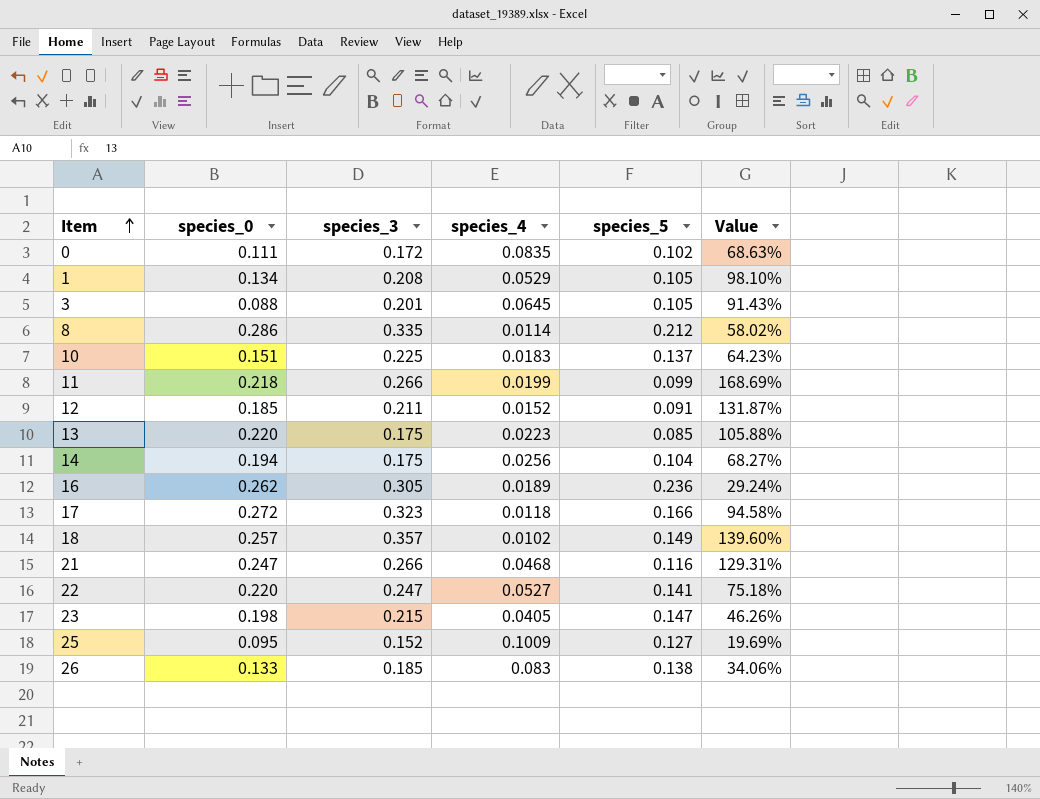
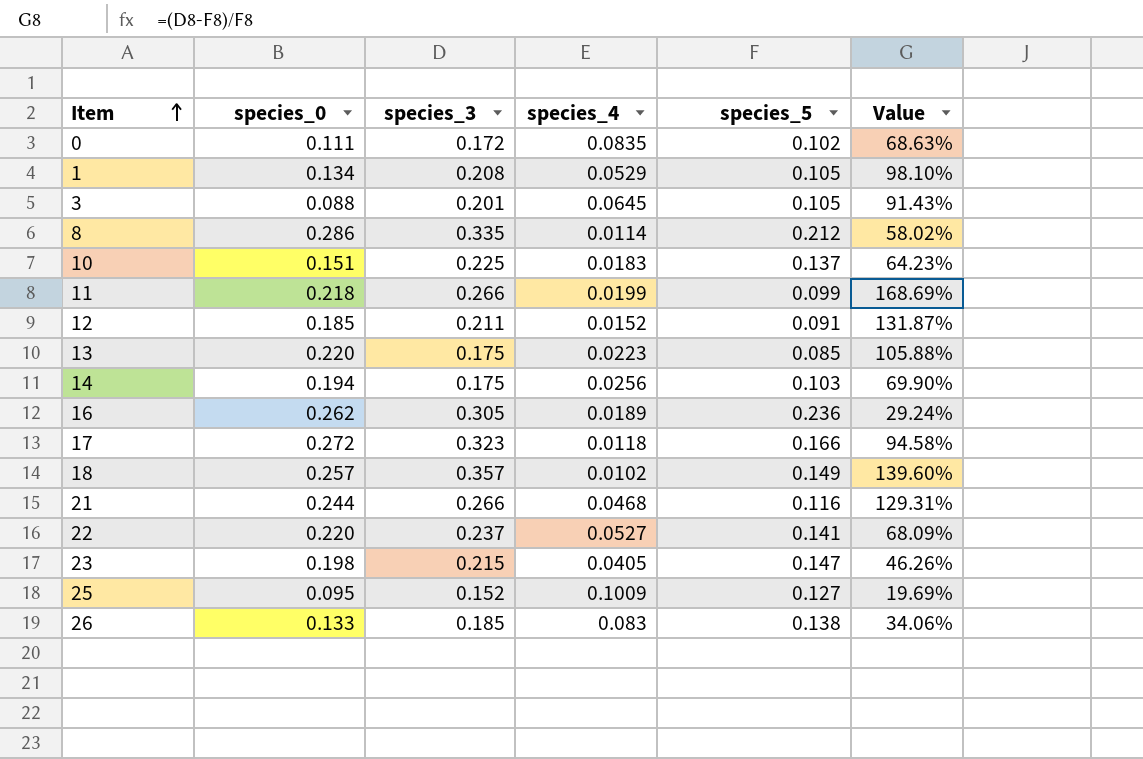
14 | species_5: 0.104 -> 0.103
14 | Value: 68.27% -> 69.90%
21 | species_0: 0.247 -> 0.244
22 | species_3: 0.247 -> 0.237
22 | Value: 75.18% -> 68.09%

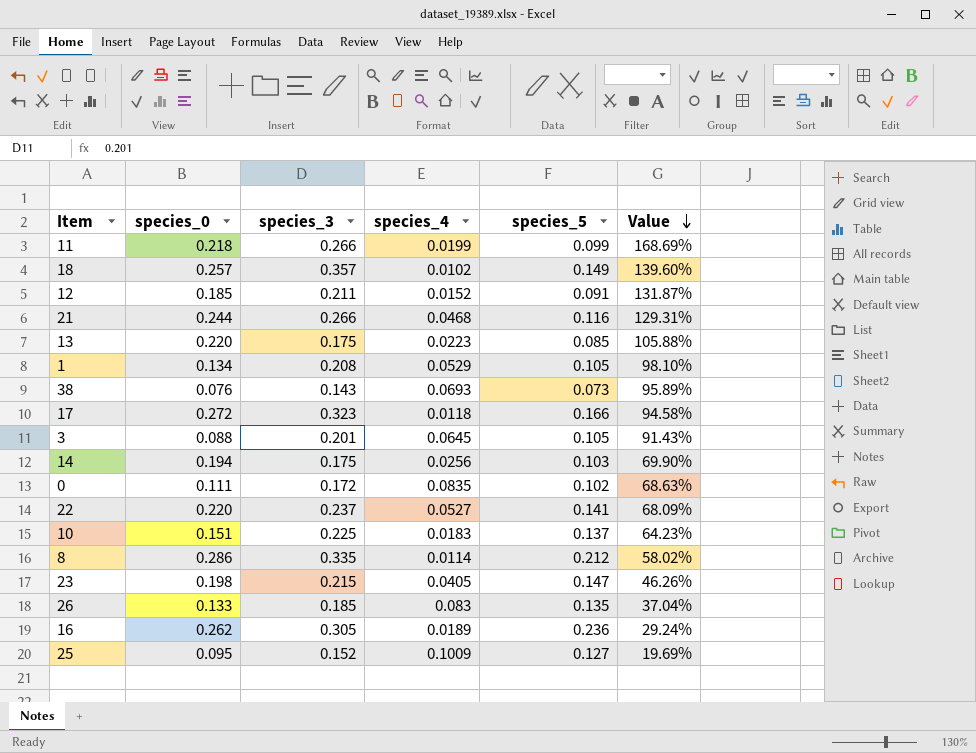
row order: Item ascending -> Value descending
row 38: none -> 0.076 | 0.143 | 0.0693 | 0.073 | 95.89%
26 | species_5: 0.138 -> 0.135
26 | Value: 34.06% -> 37.04%

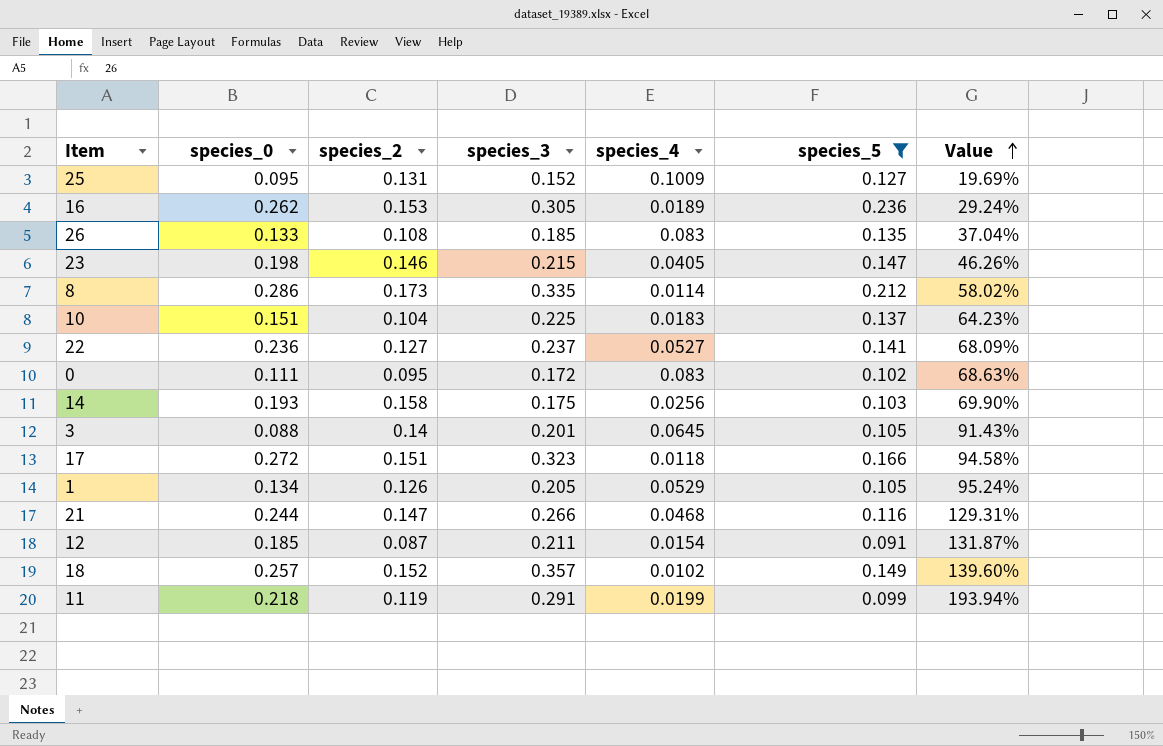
filter: none -> species_5 >= 0.091
row order: Value descending -> Value ascending
column species_2 | position: none -> 3
22 | species_0: 0.220 -> 0.236
0 | species_4: 0.0835 -> 0.083
14 | species_0: 0.194 -> 0.193
1 | species_3: 0.208 -> 0.205
1 | Value: 98.10% -> 95.24%
12 | species_4: 0.0152 -> 0.0154
11 | species_3: 0.266 -> 0.291
11 | Value: 168.69% -> 193.94%

